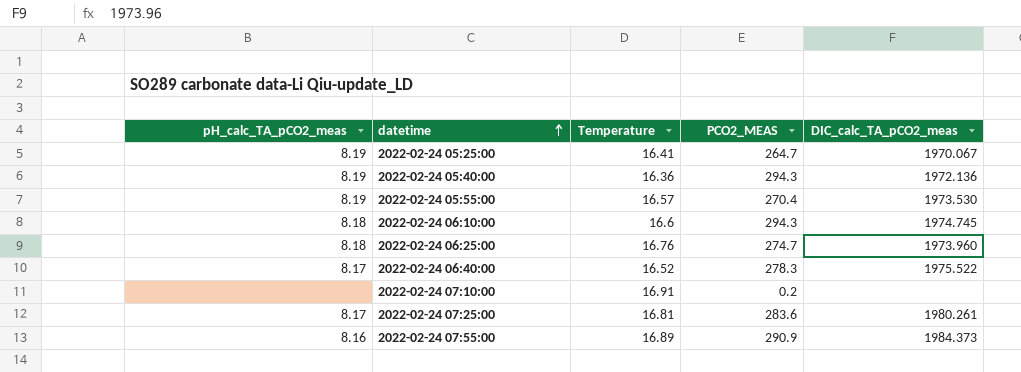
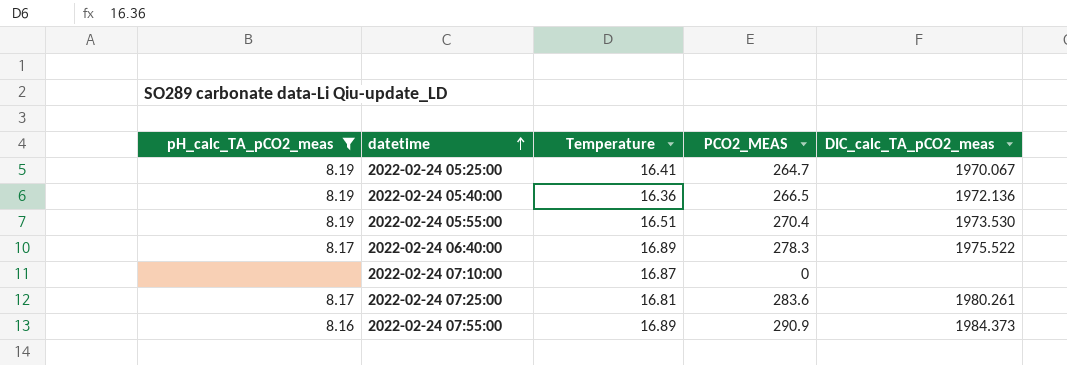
filter: none -> pH_calc_TA_pCO2_meas != 8.18
2022-02-24 05:40:00 | PCO2_MEAS: 294.3 -> 266.5
2022-02-24 05:55:00 | Temperature: 16.57 -> 16.51
2022-02-24 06:40:00 | Temperature: 16.52 -> 16.89
2022-02-24 07:10:00 | Temperature: 16.91 -> 16.87
2022-02-24 07:10:00 | PCO2_MEAS: 0.2 -> 0

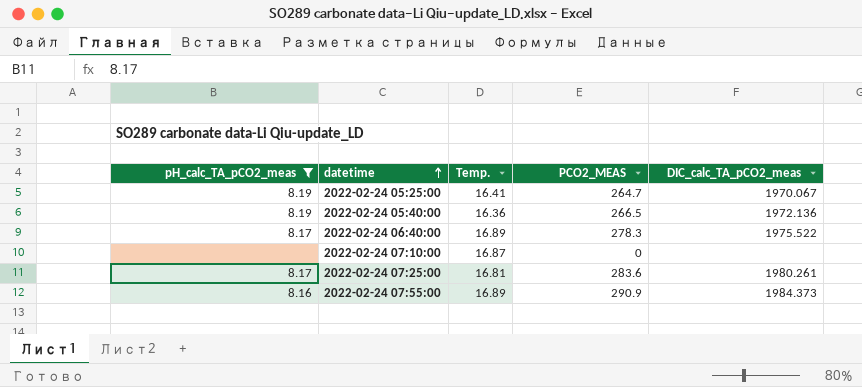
column name: Temperature -> Temp.
row 2022-02-24 05:55:00: 8.19 | 16.51 | 270.4 | 1973.530 -> none

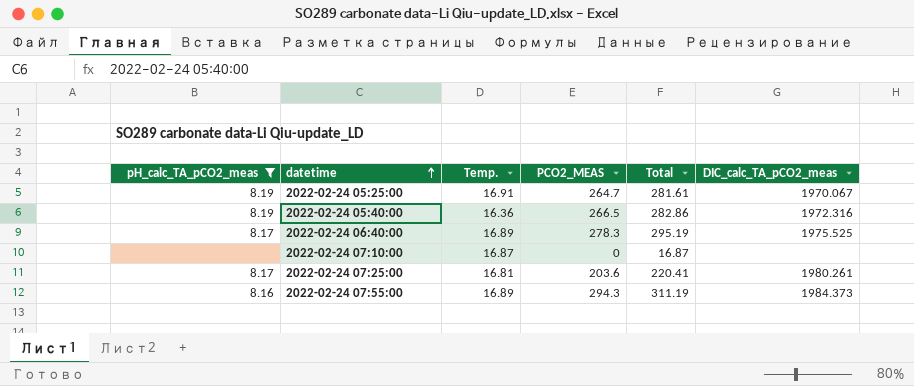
column Total | formula: none -> [Temp.] + [PCO2_MEAS]
2022-02-24 05:25:00 | Temp.: 16.41 -> 16.91
2022-02-24 05:40:00 | DIC_calc_TA_pCO2_meas: 1972.136 -> 1972.316
2022-02-24 06:40:00 | DIC_calc_TA_pCO2_meas: 1975.522 -> 1975.525
2022-02-24 07:25:00 | PCO2_MEAS: 283.6 -> 203.6
2022-02-24 07:55:00 | PCO2_MEAS: 290.9 -> 294.3

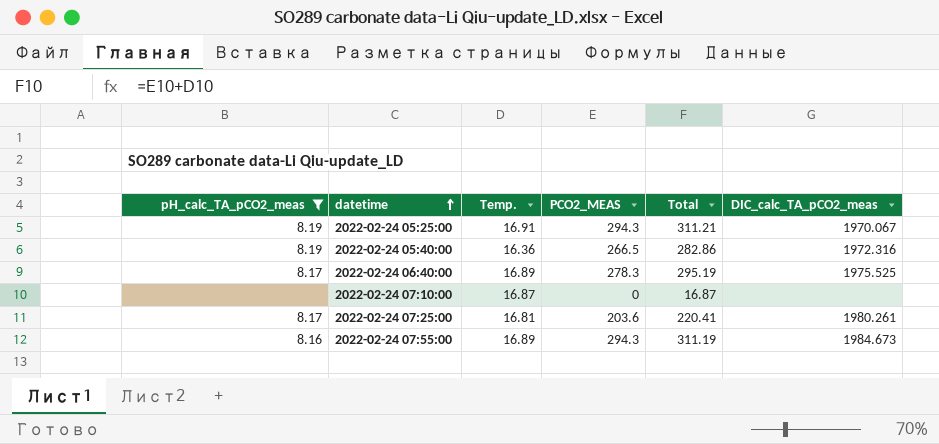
2022-02-24 05:25:00 | PCO2_MEAS: 264.7 -> 294.3
2022-02-24 05:25:00 | Total: 281.61 -> 311.21
2022-02-24 07:55:00 | DIC_calc_TA_pCO2_meas: 1984.373 -> 1984.673

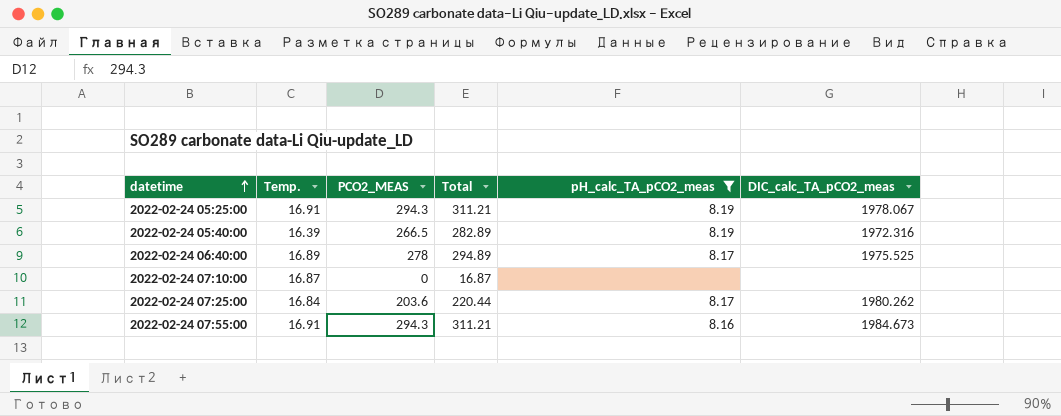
column pH_calc_TA_pCO2_meas | position: 1 -> 5
2022-02-24 05:25:00 | DIC_calc_TA_pCO2_meas: 1970.067 -> 1978.067
2022-02-24 05:40:00 | Temp.: 16.36 -> 16.39
2022-02-24 05:40:00 | Total: 282.86 -> 282.89
2022-02-24 06:40:00 | PCO2_MEAS: 278.3 -> 278
2022-02-24 06:40:00 | Total: 295.19 -> 294.89
2022-02-24 07:25:00 | Temp.: 16.81 -> 16.84
2022-02-24 07:25:00 | Total: 220.41 -> 220.44
2022-02-24 07:25:00 | DIC_calc_TA_pCO2_meas: 1980.261 -> 1980.262
2022-02-24 07:55:00 | Temp.: 16.89 -> 16.91
2022-02-24 07:55:00 | Total: 311.19 -> 311.21

